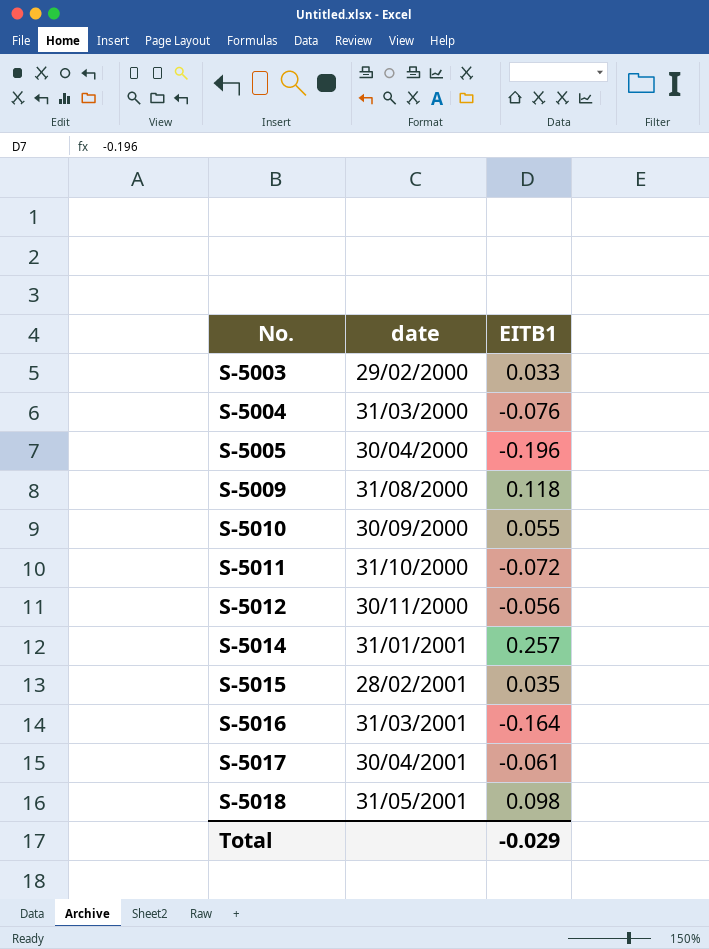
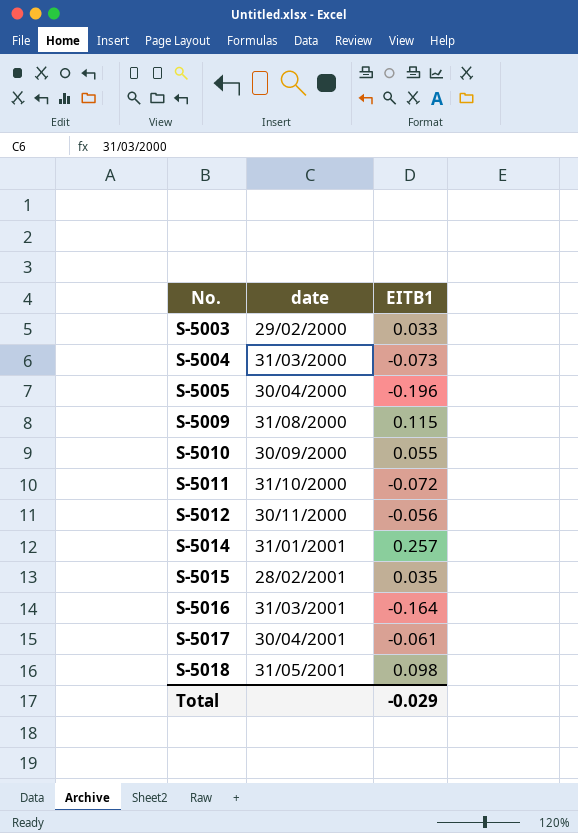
S-5004 | EITB1: -0.076 -> -0.073
S-5009 | EITB1: 0.118 -> 0.115

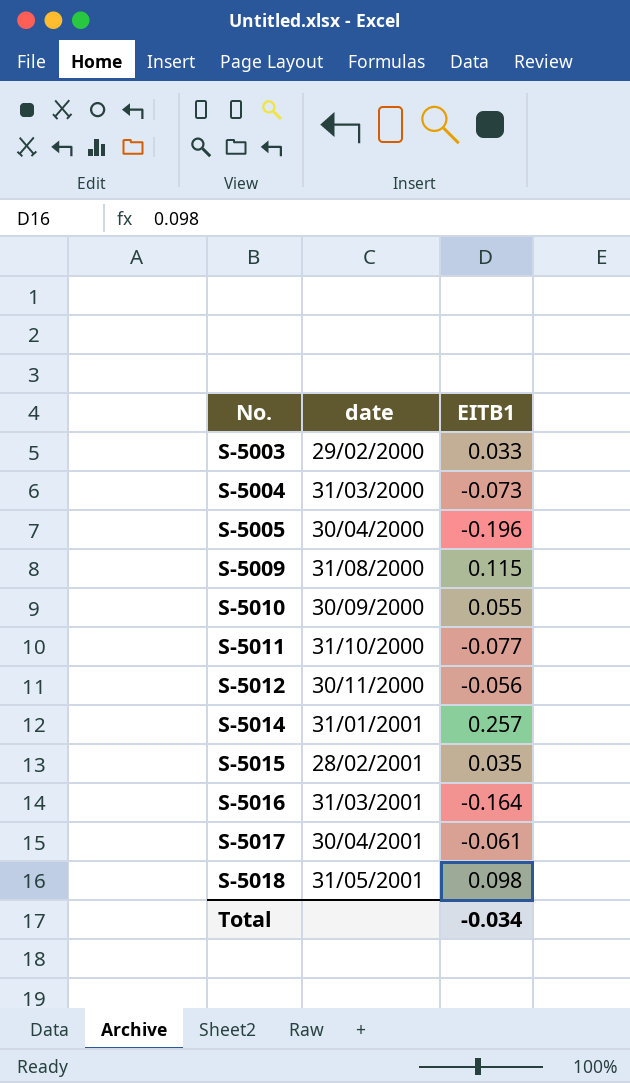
S-5011 | EITB1: -0.072 -> -0.077
Total | EITB1: -0.029 -> -0.034

